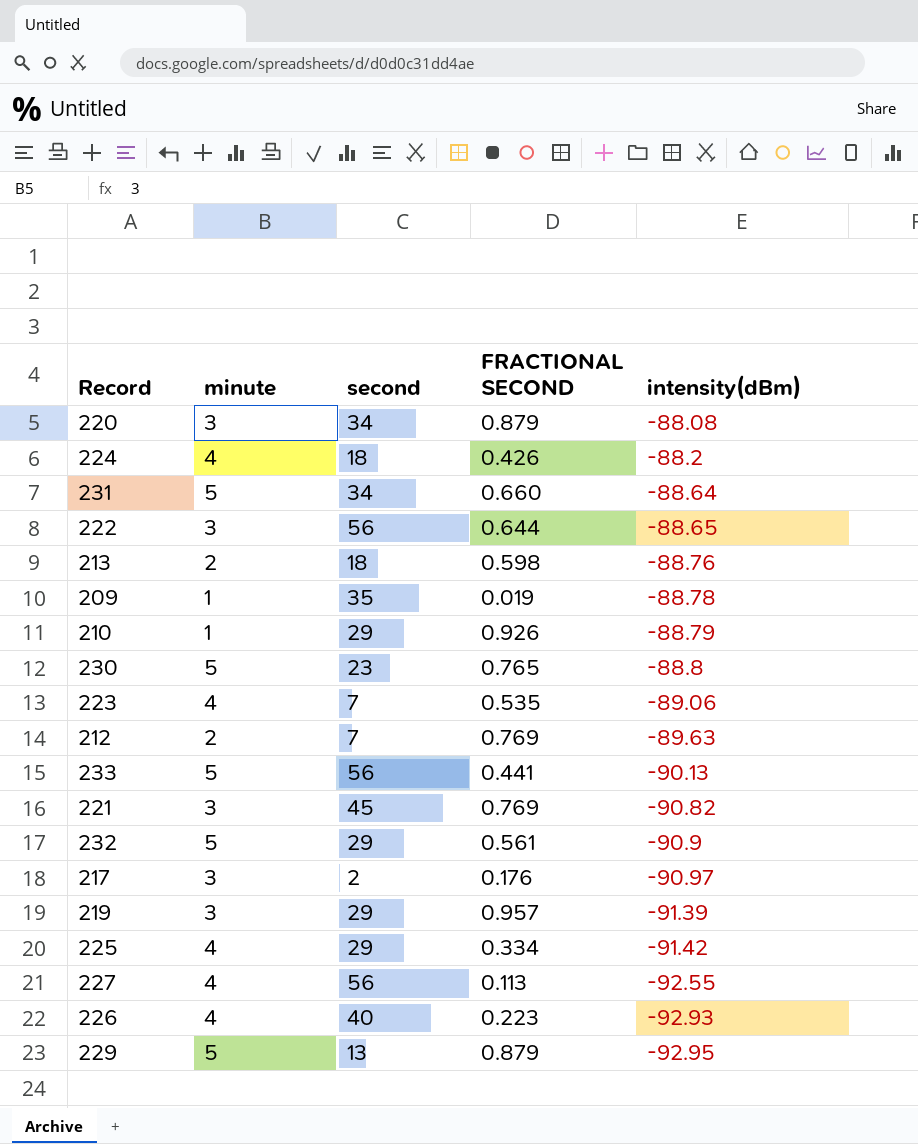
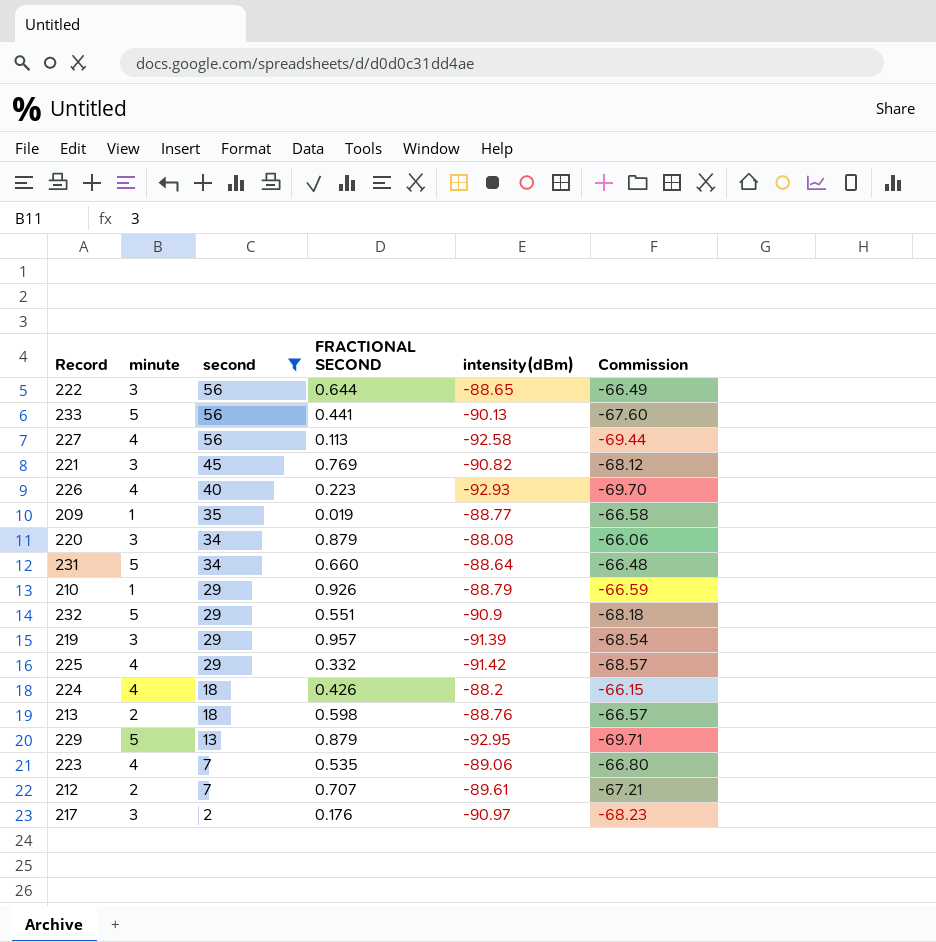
filter: none -> second != 23
row order: intensity(dBm) descending -> second descending
column Commission | formula: none -> [intensity(dBm)] * 0.75
227 | intensity(dBm): -92.55 -> -92.58
209 | intensity(dBm): -88.78 -> -88.77
232 | FRACTIONAL SECOND: 0.561 -> 0.551
225 | FRACTIONAL SECOND: 0.334 -> 0.332
212 | FRACTIONAL SECOND: 0.769 -> 0.707
212 | intensity(dBm): -89.63 -> -89.61

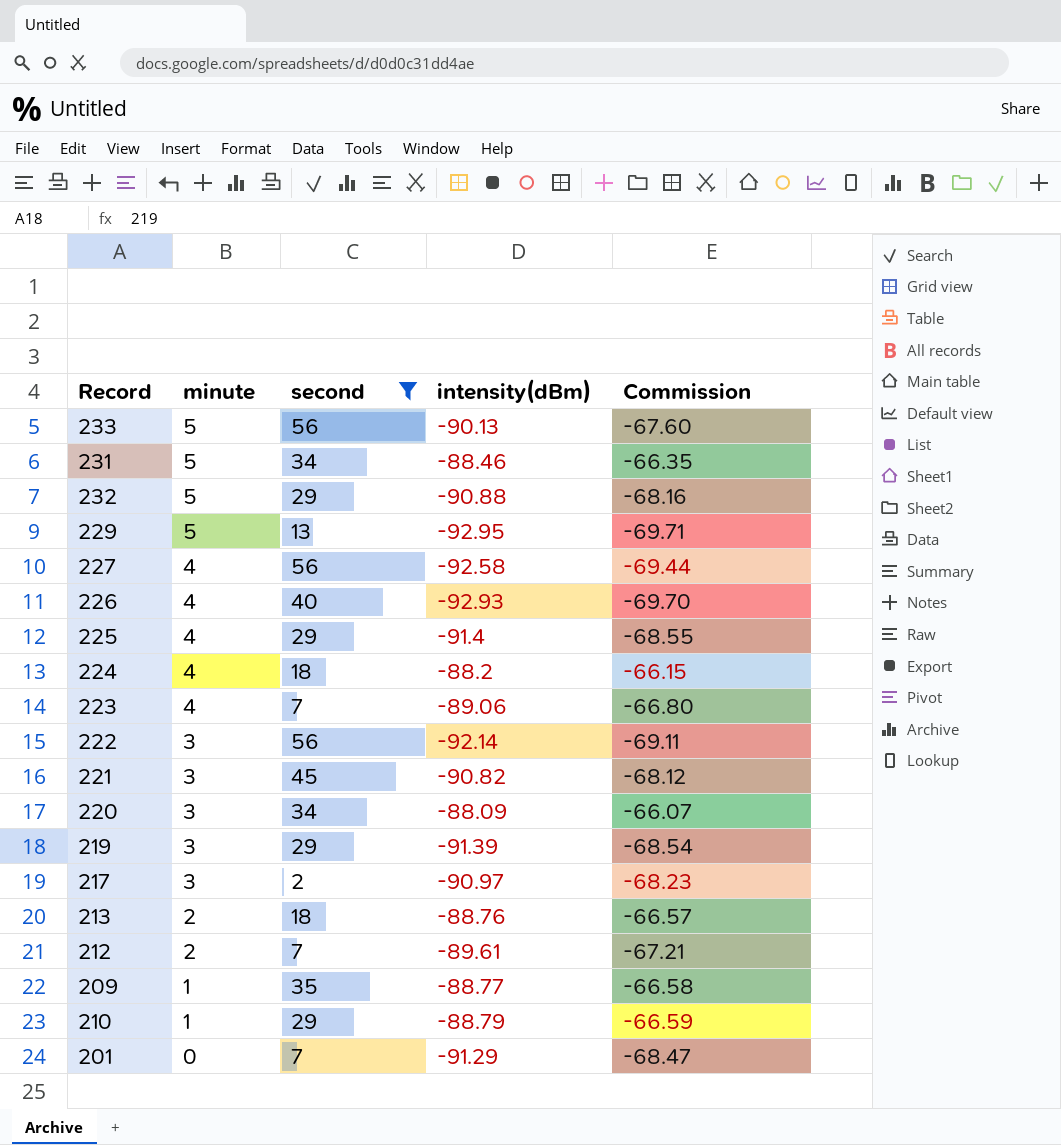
row order: second descending -> minute descending
column FRACTIONAL SECOND | position: 4 -> none
231 | intensity(dBm): -88.64 -> -88.46
231 | Commission: -66.48 -> -66.35
232 | intensity(dBm): -90.9 -> -90.88
232 | Commission: -68.18 -> -68.16
225 | intensity(dBm): -91.42 -> -91.4
225 | Commission: -68.57 -> -68.55
222 | intensity(dBm): -88.65 -> -92.14
222 | Commission: -66.49 -> -69.11
220 | intensity(dBm): -88.08 -> -88.09
220 | Commission: -66.06 -> -66.07
row 201: none -> 0 | 7 | -91.29 | -68.47

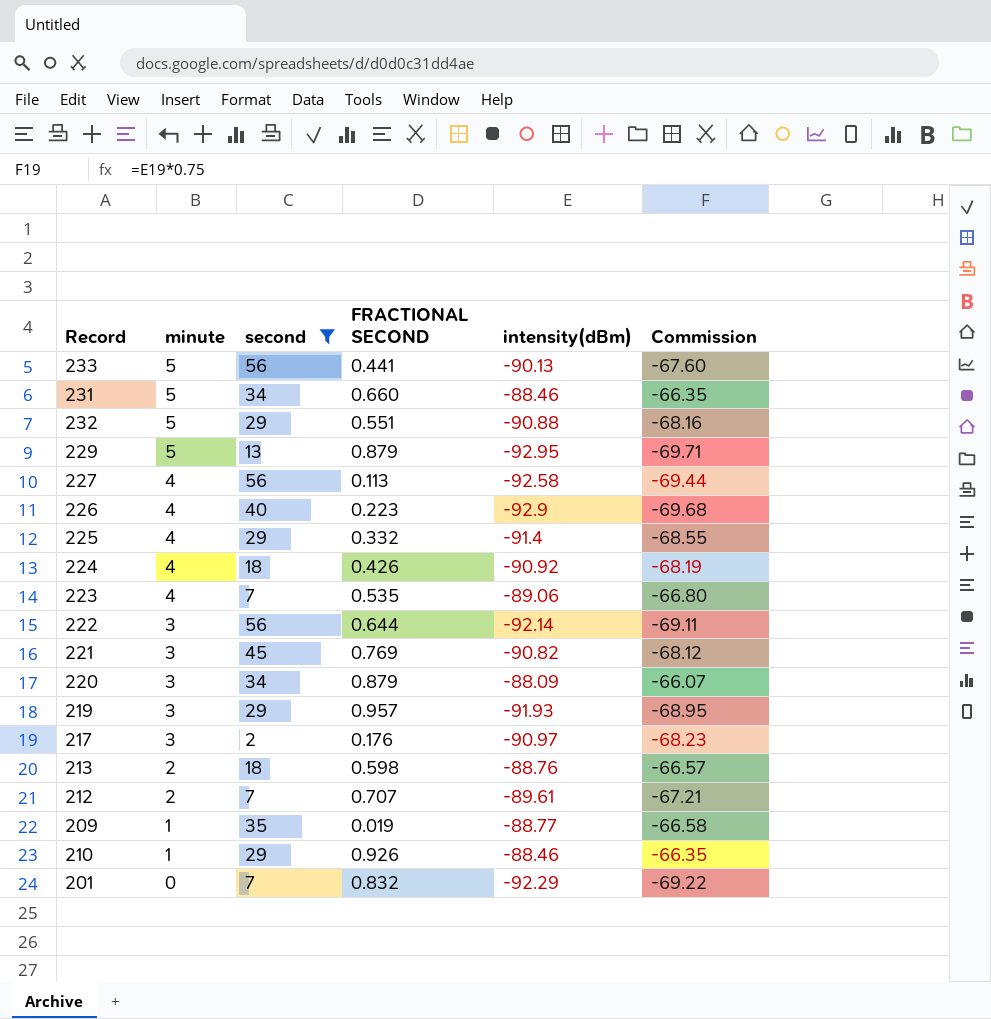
column FRACTIONAL SECOND | position: none -> 4
226 | intensity(dBm): -92.93 -> -92.9
226 | Commission: -69.70 -> -69.68
224 | intensity(dBm): -88.2 -> -90.92
224 | Commission: -66.15 -> -68.19
219 | intensity(dBm): -91.39 -> -91.93
219 | Commission: -68.54 -> -68.95
210 | intensity(dBm): -88.79 -> -88.46
210 | Commission: -66.59 -> -66.35
201 | intensity(dBm): -91.29 -> -92.29
201 | Commission: -68.47 -> -69.22

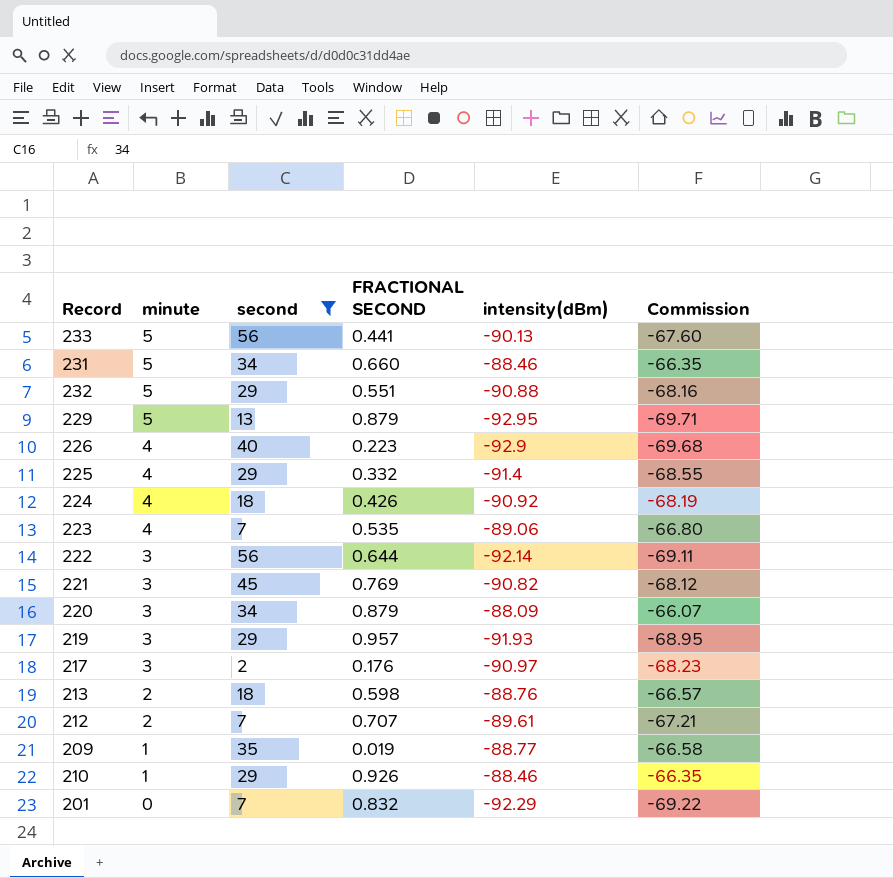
row 227: 4 | 56 | 0.113 | -92.58 | -69.44 -> none

